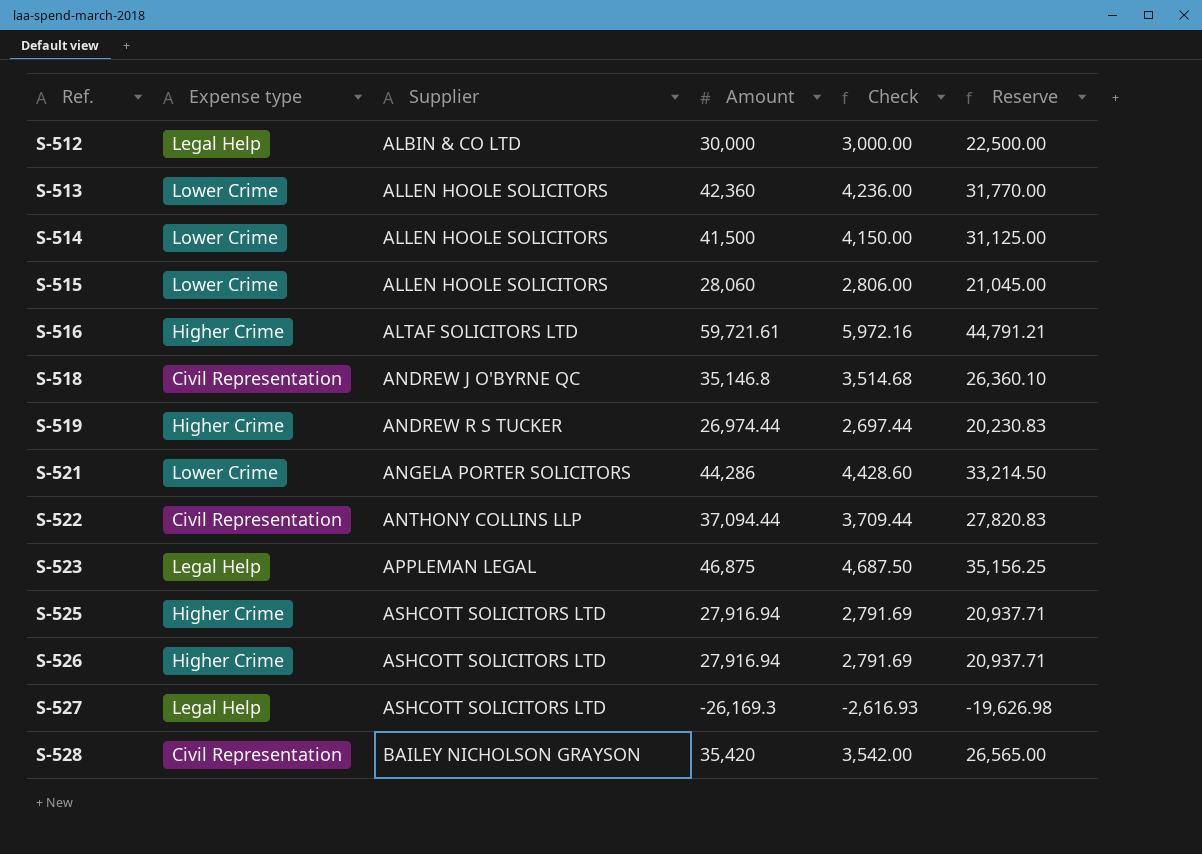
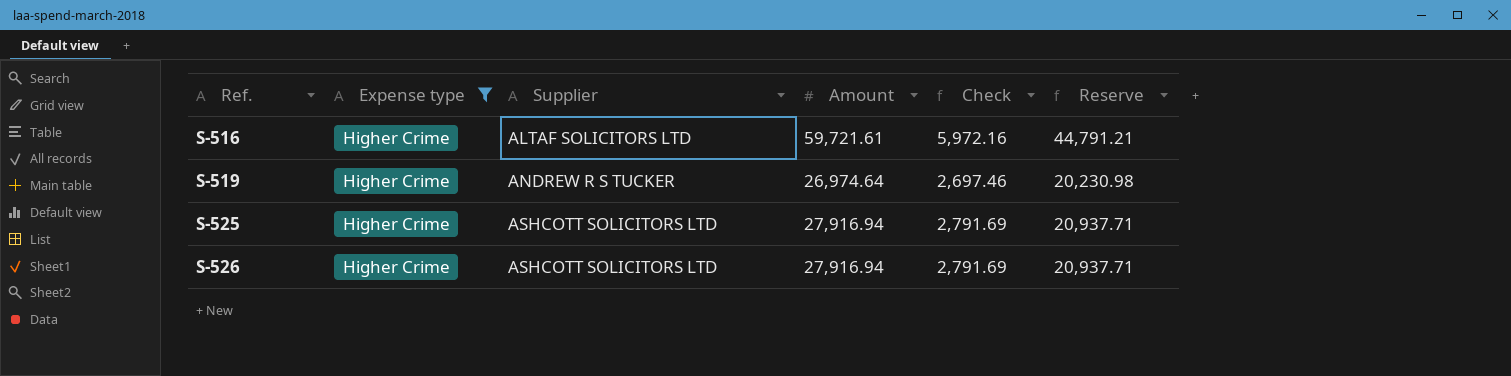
filter: none -> Expense type = Higher Crime
S-519 | Amount: 26,974.44 -> 26,974.64
S-519 | Check: 2,697.44 -> 2,697.46
S-519 | Reserve: 20,230.83 -> 20,230.98

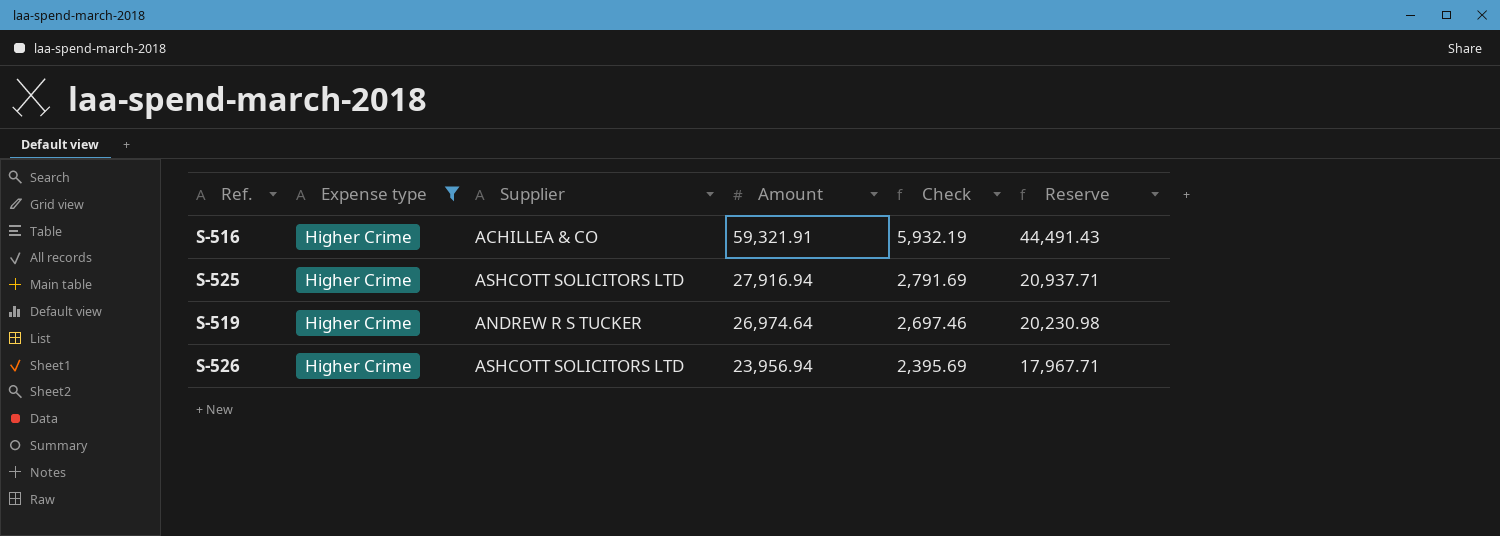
row order: Ref. ascending -> Amount descending
S-516 | Supplier: ALTAF SOLICITORS LTD -> ACHILLEA & CO
S-516 | Amount: 59,721.61 -> 59,321.91
S-516 | Check: 5,972.16 -> 5,932.19
S-516 | Reserve: 44,791.21 -> 44,491.43
S-526 | Amount: 27,916.94 -> 23,956.94
S-526 | Check: 2,791.69 -> 2,395.69
S-526 | Reserve: 20,937.71 -> 17,967.71

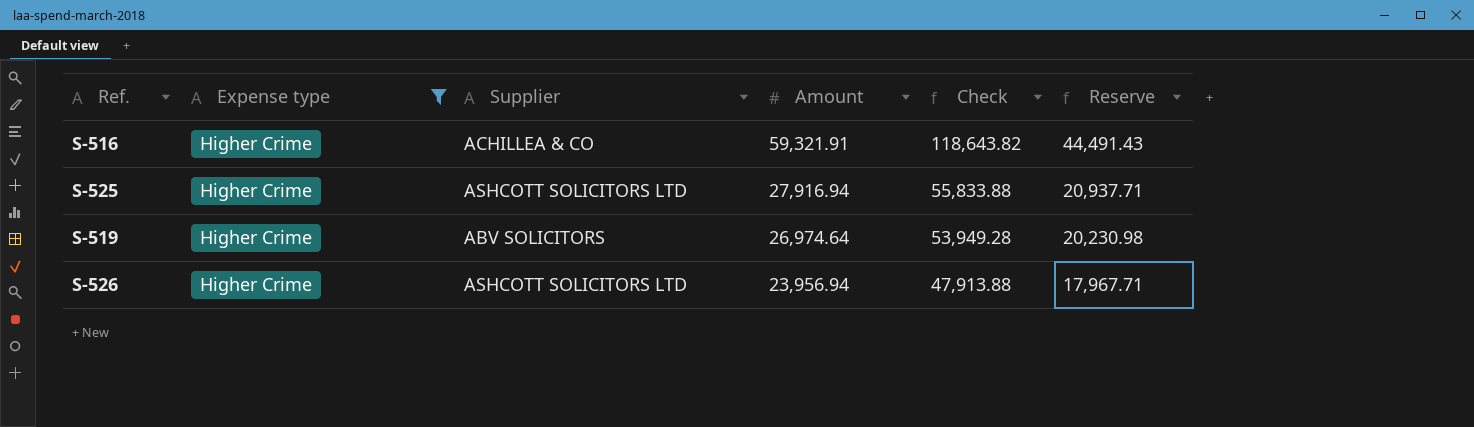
column Check | formula: [Amount] * 0.1 -> [Amount] * 2
S-519 | Supplier: ANDREW R S TUCKER -> ABV SOLICITORS

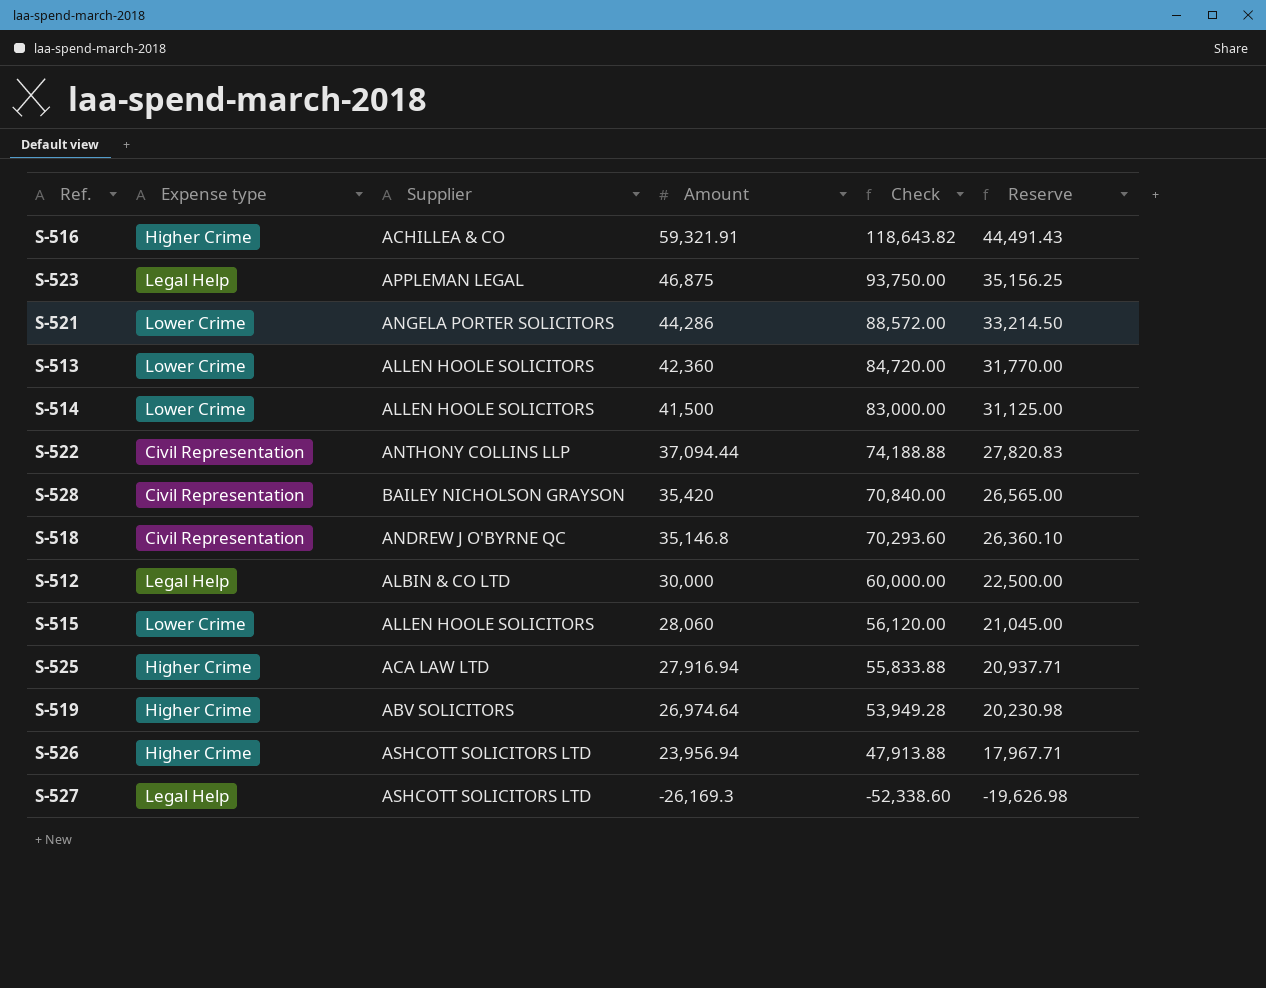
filter: Expense type = Higher Crime -> none
S-525 | Supplier: ASHCOTT SOLICITORS LTD -> ACA LAW LTD

